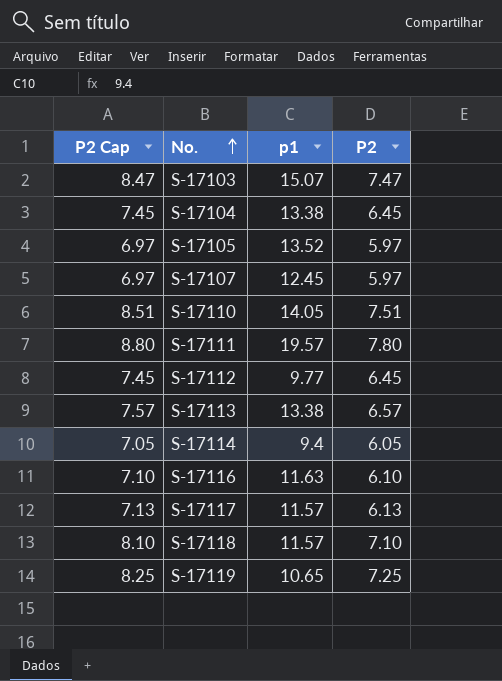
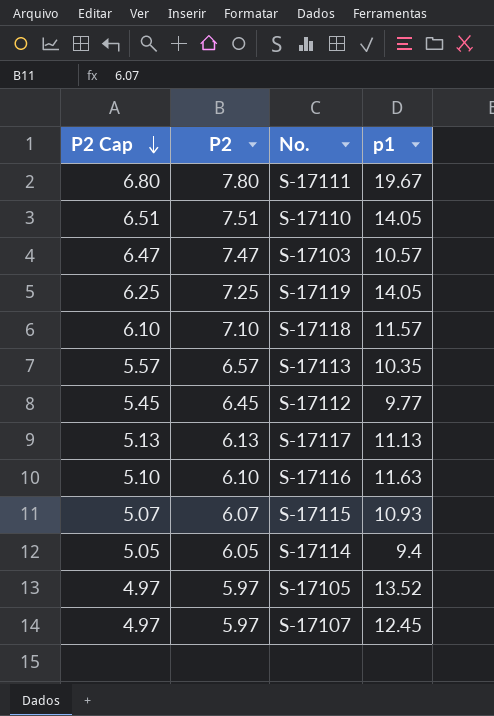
row order: No. ascending -> P2 Cap descending
column P2 Cap | formula: [P2] + 1 -> [P2] - 1
column P2 | position: 4 -> 2
row S-17104: 7.45 | 13.38 | 6.45 -> none
S-17111 | p1: 19.57 -> 19.67
S-17103 | p1: 15.07 -> 10.57
S-17119 | p1: 10.65 -> 14.05
S-17113 | p1: 13.38 -> 10.35
S-17117 | p1: 11.57 -> 11.13
row S-17115: none -> 5.07 | 6.07 | 10.93

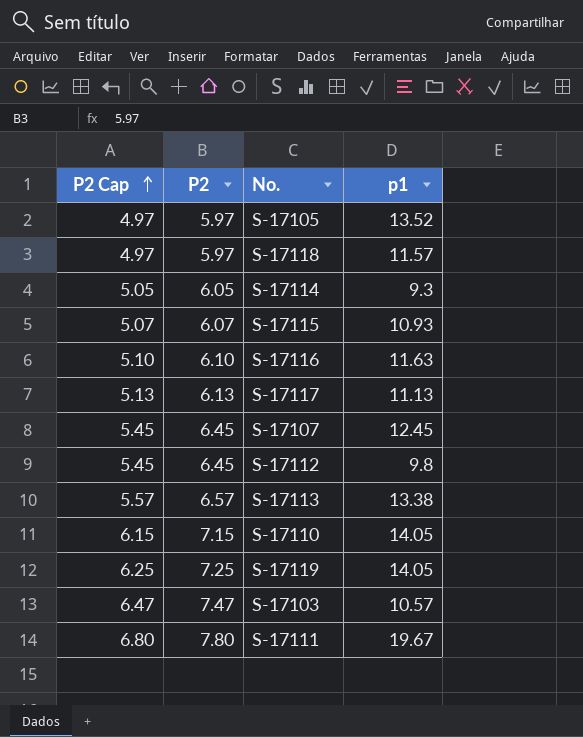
row order: P2 Cap descending -> P2 Cap ascending
S-17118 | P2 Cap: 6.10 -> 4.97
S-17118 | P2: 7.10 -> 5.97
S-17114 | p1: 9.4 -> 9.3
S-17107 | P2 Cap: 4.97 -> 5.45
S-17107 | P2: 5.97 -> 6.45
S-17112 | p1: 9.77 -> 9.8
S-17113 | p1: 10.35 -> 13.38
S-17110 | P2 Cap: 6.51 -> 6.15
S-17110 | P2: 7.51 -> 7.15

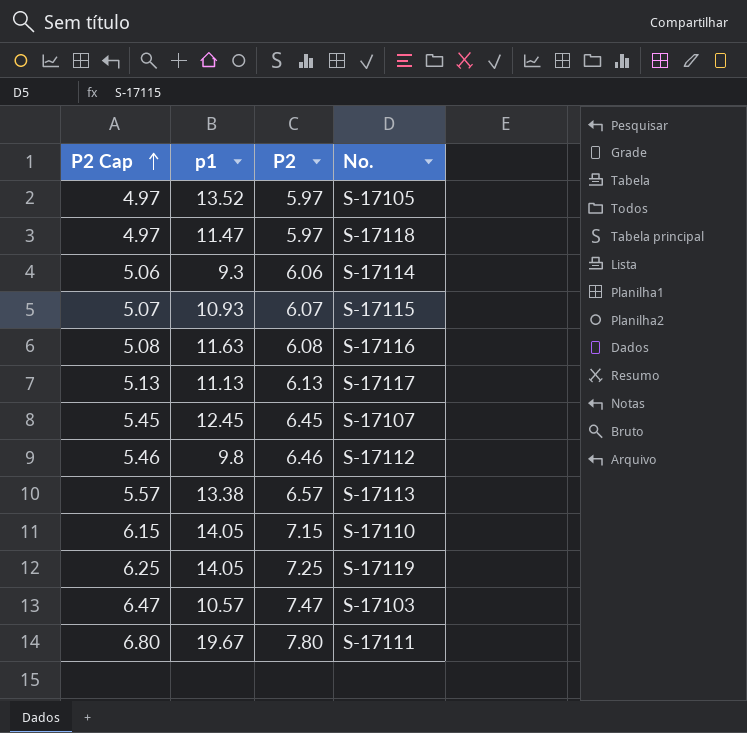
column p1 | position: 4 -> 2
S-17118 | p1: 11.57 -> 11.47
S-17114 | P2 Cap: 5.05 -> 5.06
S-17114 | P2: 6.05 -> 6.06
S-17116 | P2 Cap: 5.10 -> 5.08
S-17116 | P2: 6.10 -> 6.08
S-17112 | P2 Cap: 5.45 -> 5.46
S-17112 | P2: 6.45 -> 6.46

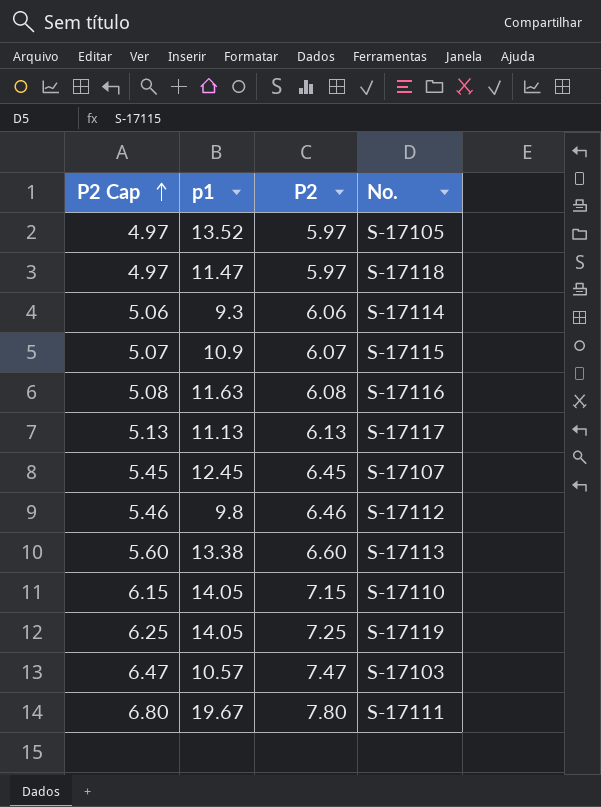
S-17115 | p1: 10.93 -> 10.9
S-17113 | P2 Cap: 5.57 -> 5.60
S-17113 | P2: 6.57 -> 6.60

